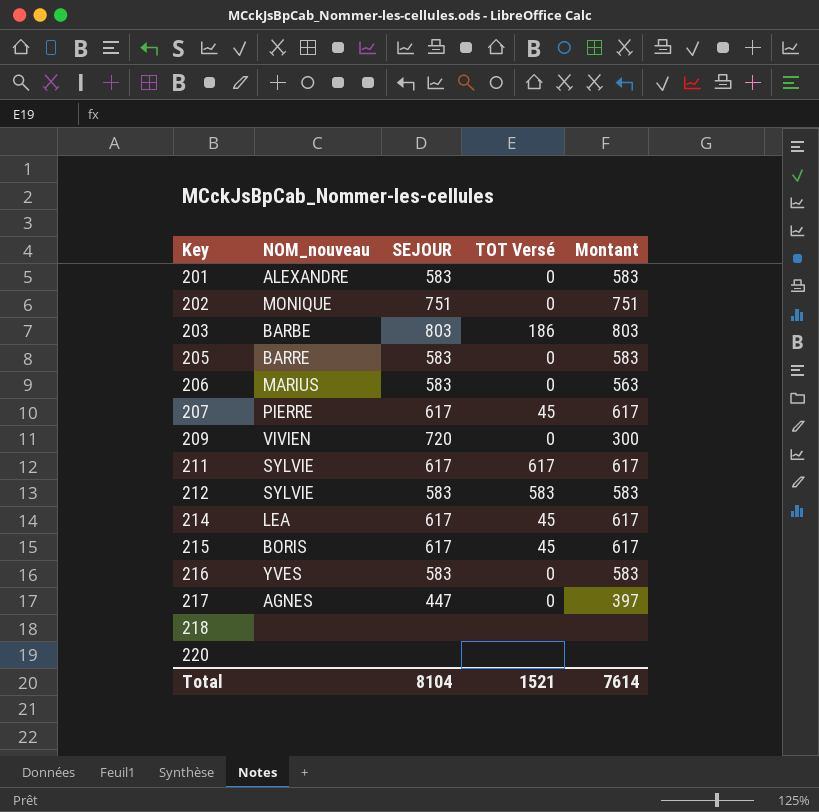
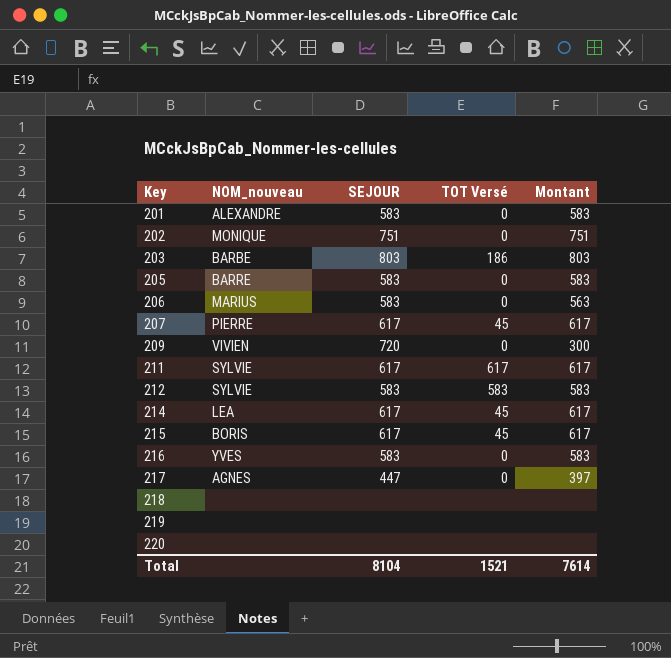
row 219: none -> none | none | none | none

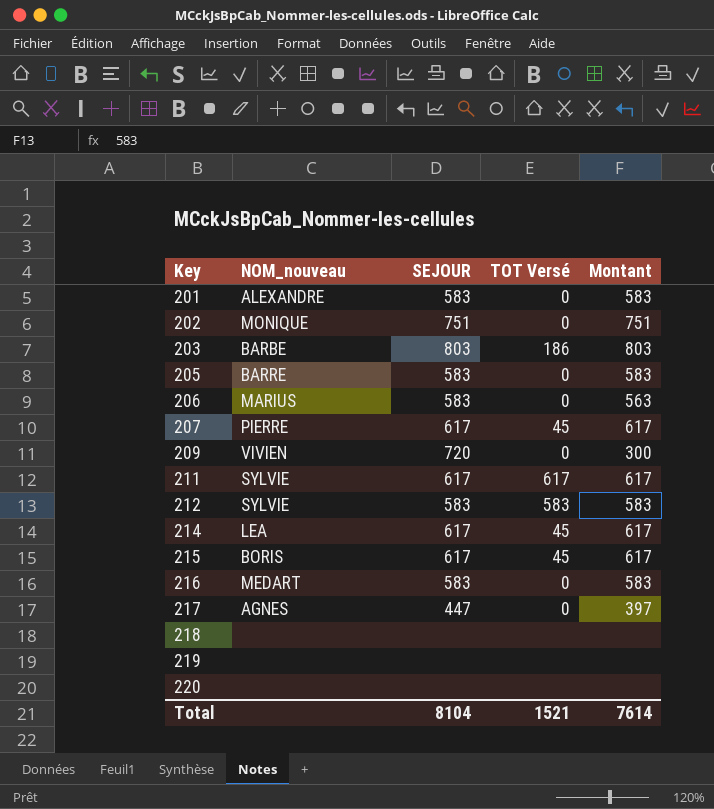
216 | NOM_nouveau: YVES -> MEDART

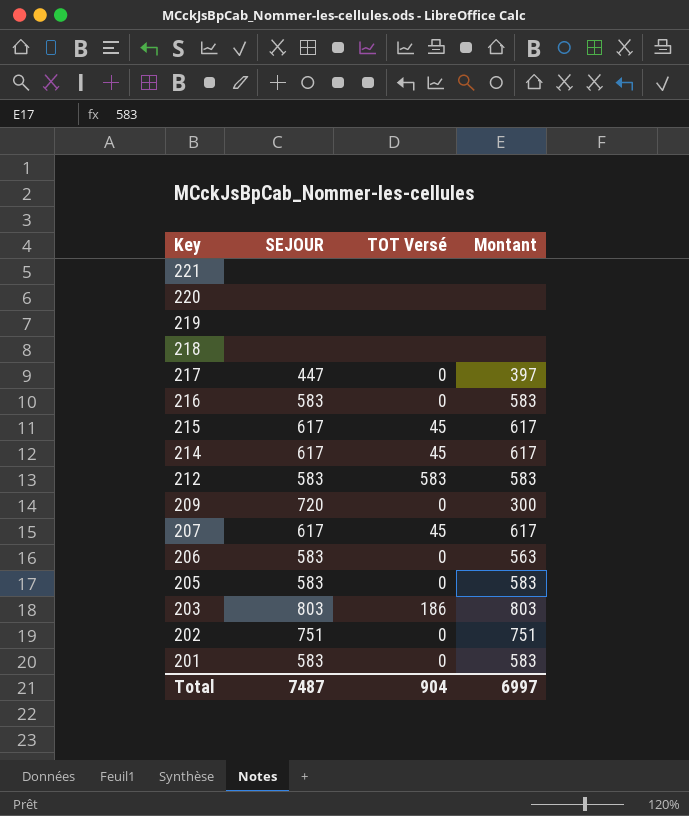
row order: Key ascending -> Key descending
column NOM_nouveau | position: 2 -> none
row 211: SYLVIE | 617 | 617 | 617 -> none
row 221: none -> none | none | none
Total | SEJOUR: 8104 -> 7487
Total | TOT Versé: 1521 -> 904
Total | Montant: 7614 -> 6997

